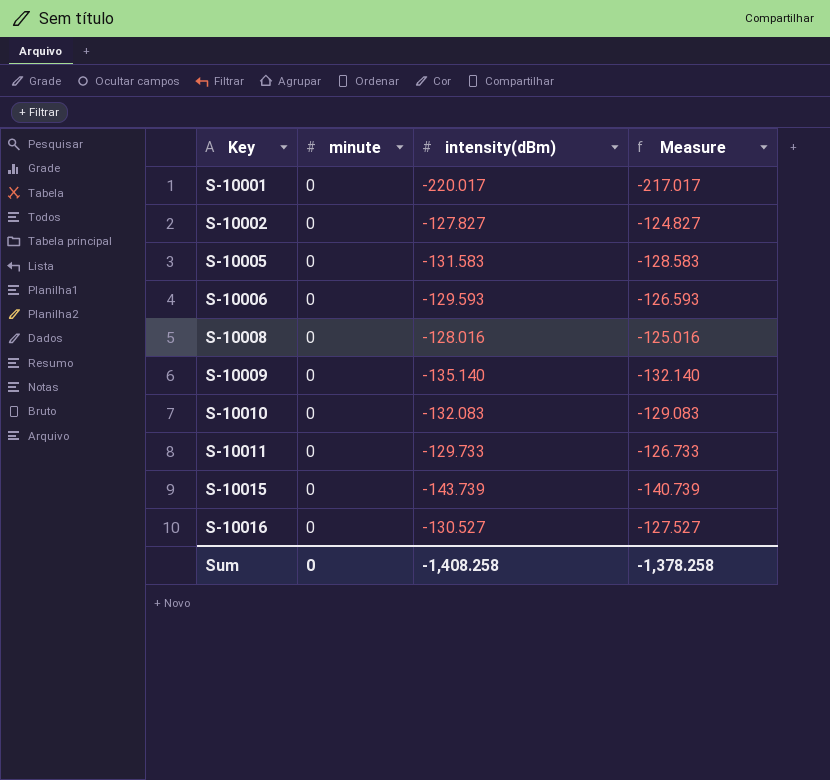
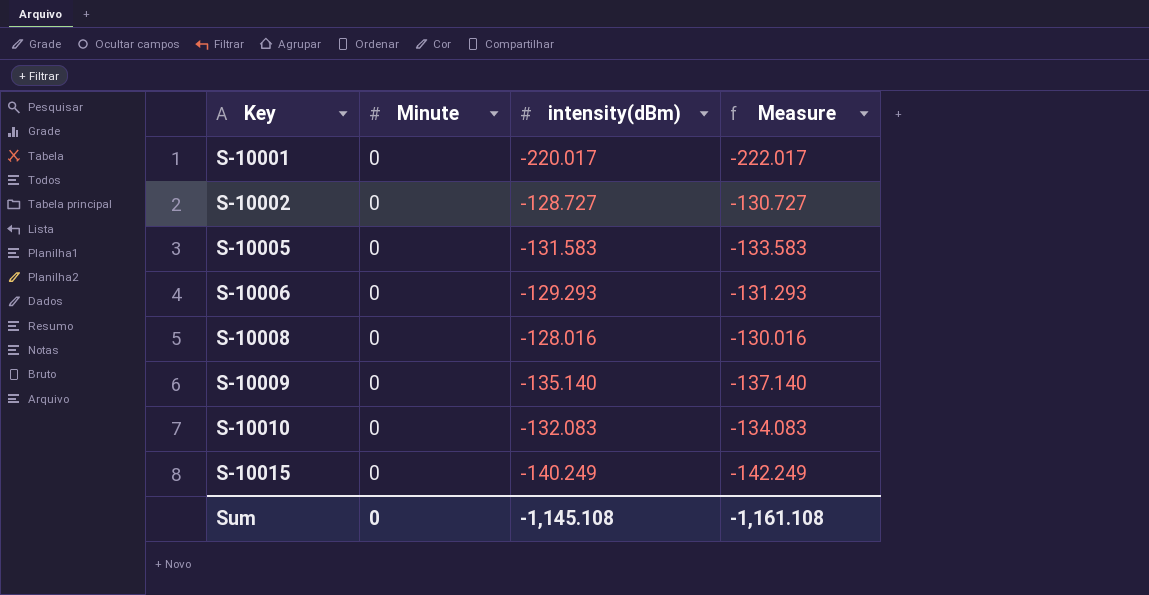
column name: minute -> Minute
column Measure | formula: [intensity(dBm)] + 3 -> [intensity(dBm)] - 2
row S-10011: 0 | -129.733 | -126.733 -> none
row S-10016: 0 | -130.527 | -127.527 -> none
S-10002 | intensity(dBm): -127.827 -> -128.727
S-10006 | intensity(dBm): -129.593 -> -129.293
S-10015 | intensity(dBm): -143.739 -> -140.249
Sum | intensity(dBm): -1,408.258 -> -1,145.108
Sum | Measure: -1,378.258 -> -1,161.108

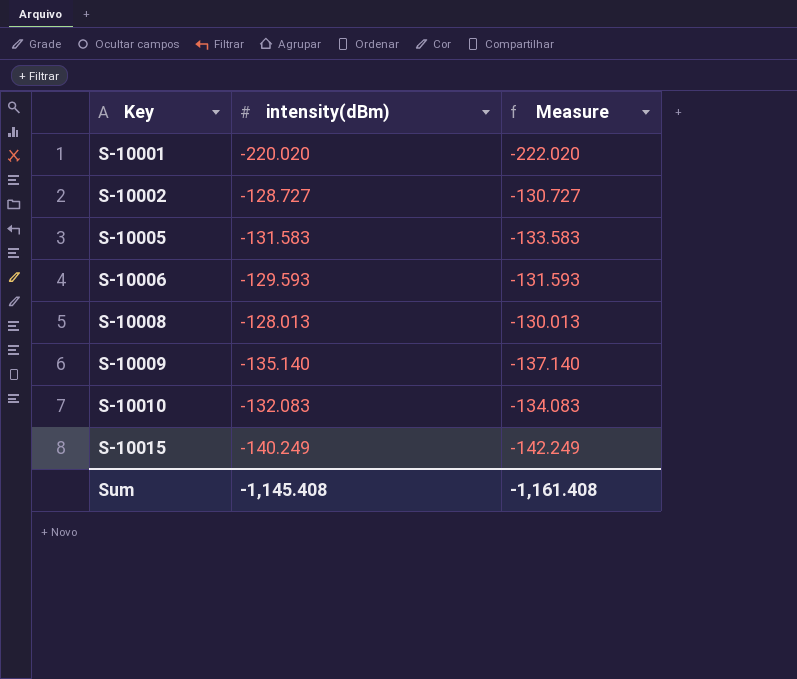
column Minute | position: 2 -> none
S-10001 | intensity(dBm): -220.017 -> -220.020
S-10001 | Measure: -222.017 -> -222.020
S-10006 | intensity(dBm): -129.293 -> -129.593
S-10006 | Measure: -131.293 -> -131.593
S-10008 | intensity(dBm): -128.016 -> -128.013
S-10008 | Measure: -130.016 -> -130.013
Sum | intensity(dBm): -1,145.108 -> -1,145.408
Sum | Measure: -1,161.108 -> -1,161.408

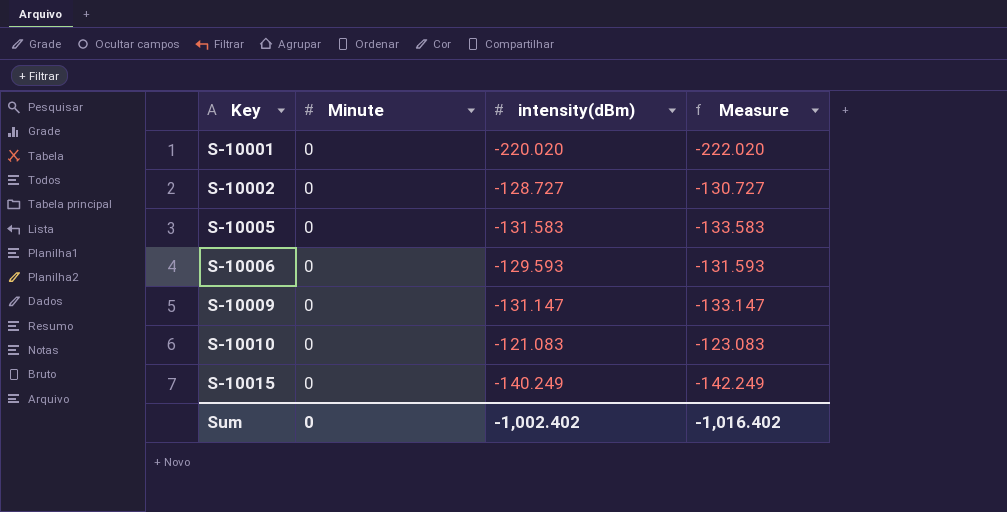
column Minute | position: none -> 2
row S-10008: -128.013 | -130.013 -> none
S-10009 | intensity(dBm): -135.140 -> -131.147
S-10009 | Measure: -137.140 -> -133.147
S-10010 | intensity(dBm): -132.083 -> -121.083
S-10010 | Measure: -134.083 -> -123.083
Sum | intensity(dBm): -1,145.408 -> -1,002.402
Sum | Measure: -1,161.408 -> -1,016.402

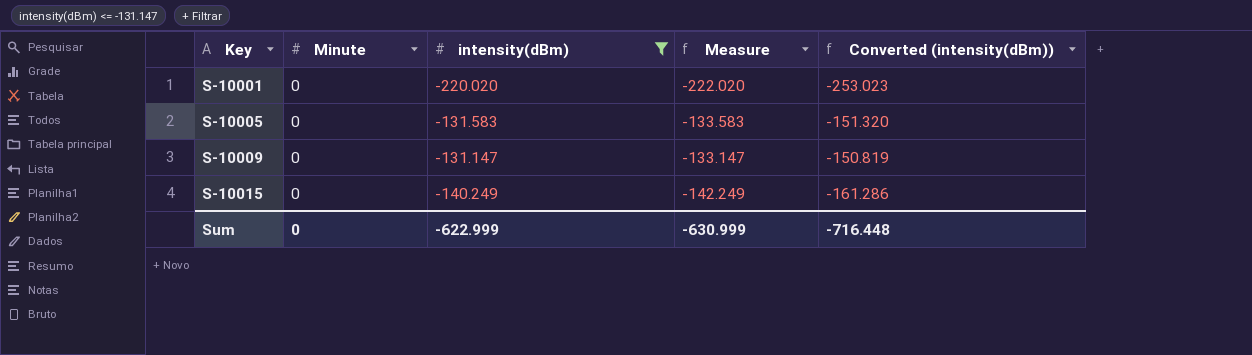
filter: none -> intensity(dBm) <= -131.147
column Converted (intensity(dBm)) | formula: none -> [intensity(dBm)] * 1.15
Sum | intensity(dBm): -1,002.402 -> -622.999
Sum | Measure: -1,016.402 -> -630.999

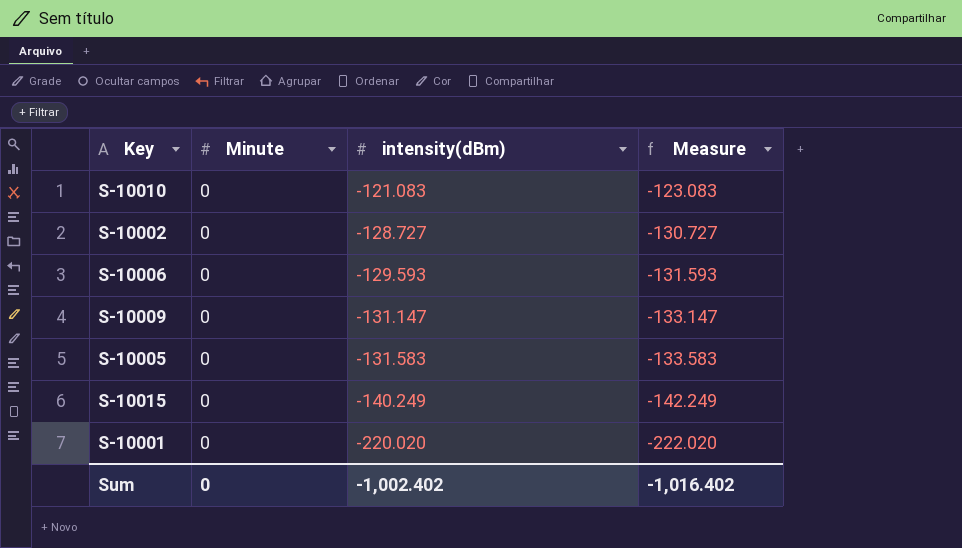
filter: intensity(dBm) <= -131.147 -> none
row order: Key ascending -> intensity(dBm) descending
column Converted (intensity(dBm)) | formula: [intensity(dBm)] * 1.15 -> none
Sum | intensity(dBm): -622.999 -> -1,002.402
Sum | Measure: -630.999 -> -1,016.402

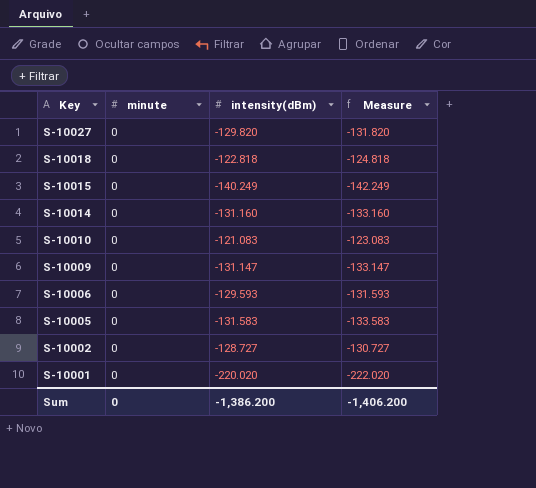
row order: intensity(dBm) descending -> Key descending
column name: Minute -> minute
row S-10027: none -> 0 | -129.820 | -131.820
row S-10018: none -> 0 | -122.818 | -124.818
row S-10014: none -> 0 | -131.160 | -133.160
Sum | intensity(dBm): -1,002.402 -> -1,386.200
Sum | Measure: -1,016.402 -> -1,406.200

